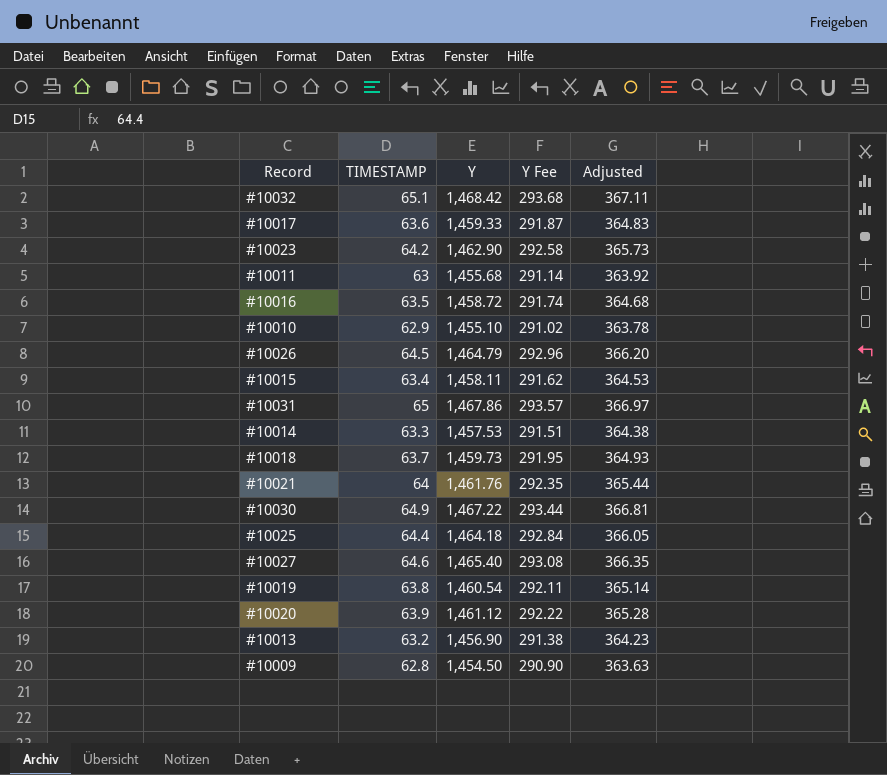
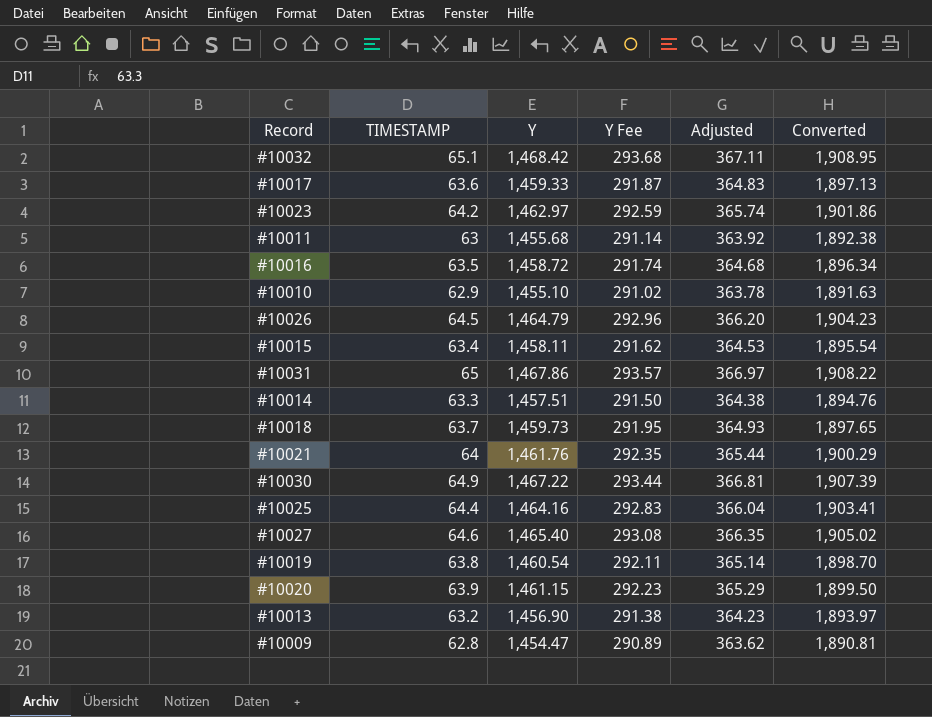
column Converted | formula: none -> [Y] * 1.3
#10023 | Y: 1,462.90 -> 1,462.97
#10023 | Y Fee: 292.58 -> 292.59
#10023 | Adjusted: 365.73 -> 365.74
#10014 | Y: 1,457.53 -> 1,457.51
#10014 | Y Fee: 291.51 -> 291.50
#10025 | Y: 1,464.18 -> 1,464.16
#10025 | Y Fee: 292.84 -> 292.83
#10025 | Adjusted: 366.05 -> 366.04
#10020 | Y: 1,461.12 -> 1,461.15
#10020 | Y Fee: 292.22 -> 292.23
#10020 | Adjusted: 365.28 -> 365.29
#10009 | Y: 1,454.50 -> 1,454.47
#10009 | Y Fee: 290.90 -> 290.89
#10009 | Adjusted: 363.63 -> 363.62

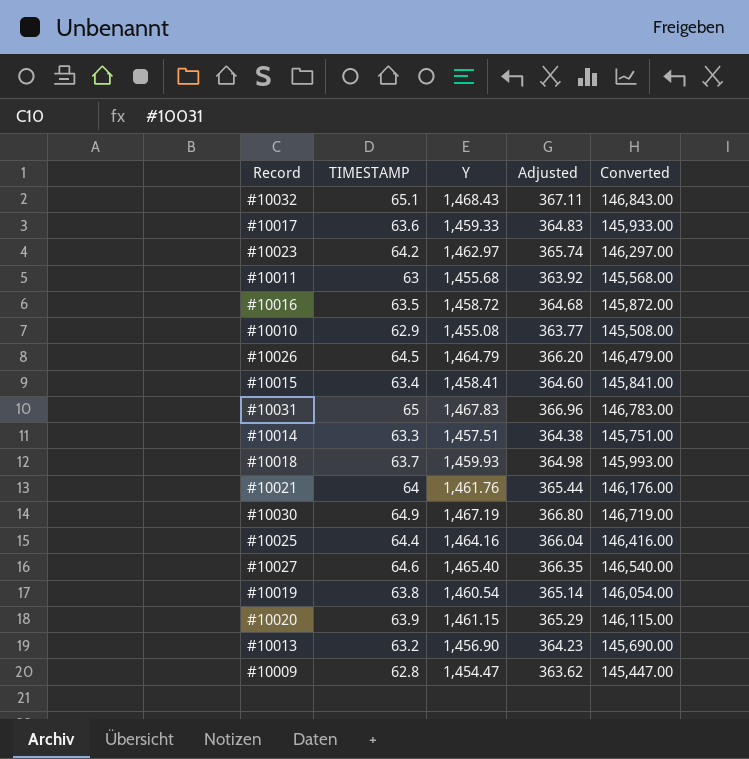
column Y Fee | formula: [Y] * 0.2 -> none
column Converted | formula: [Y] * 1.3 -> [Y] * 100
#10032 | Y: 1,468.42 -> 1,468.43
#10010 | Y: 1,455.10 -> 1,455.08
#10010 | Adjusted: 363.78 -> 363.77
#10015 | Y: 1,458.11 -> 1,458.41
#10015 | Adjusted: 364.53 -> 364.60
#10031 | Y: 1,467.86 -> 1,467.83
#10031 | Adjusted: 366.97 -> 366.96
#10018 | Y: 1,459.73 -> 1,459.93
#10018 | Adjusted: 364.93 -> 364.98
#10030 | Y: 1,467.22 -> 1,467.19
#10030 | Adjusted: 366.81 -> 366.80

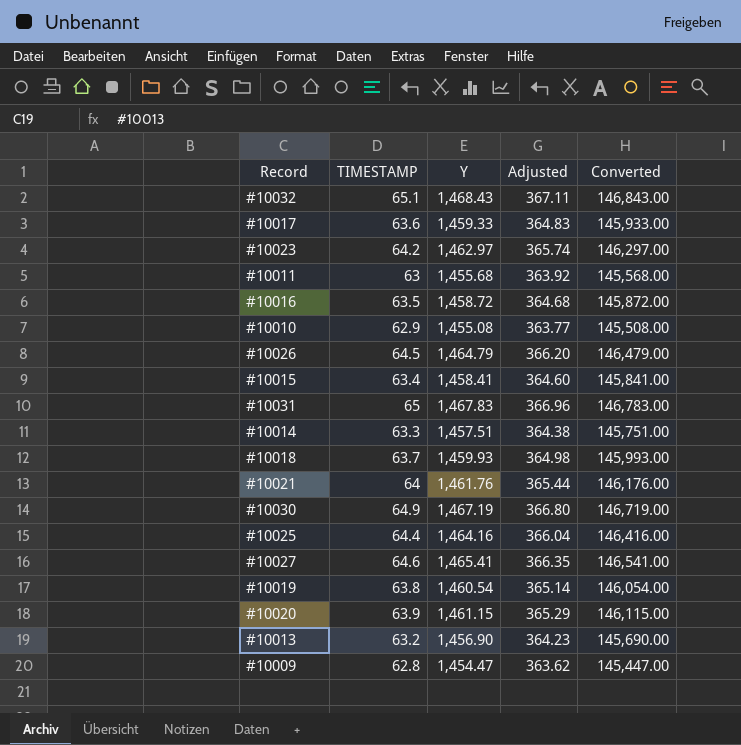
#10027 | Y: 1,465.40 -> 1,465.41
#10027 | Converted: 146,540.00 -> 146,541.00

